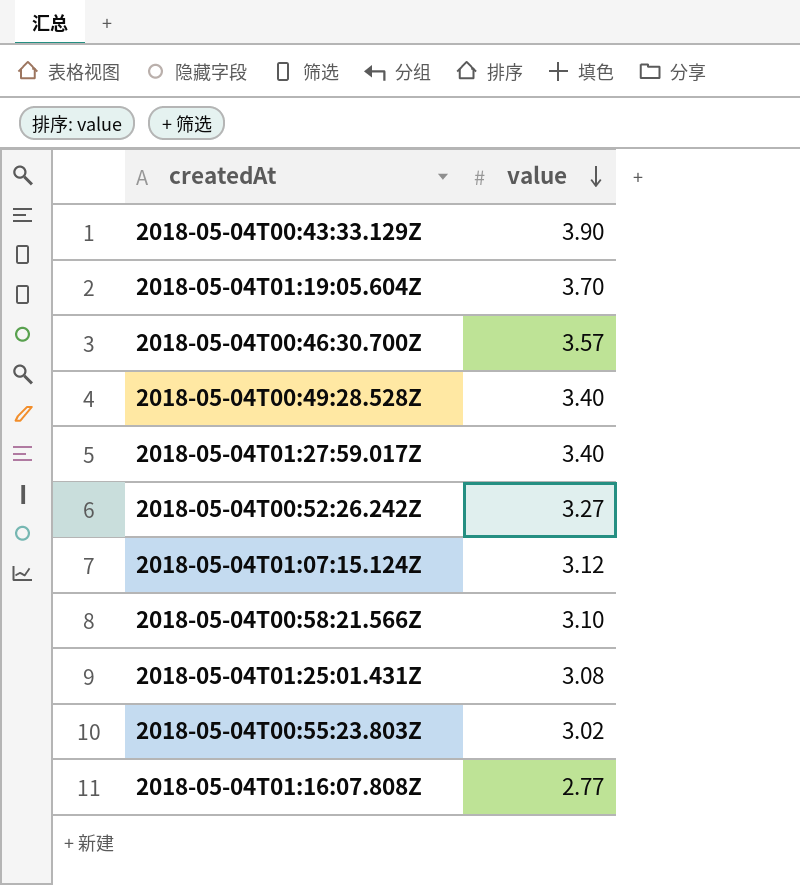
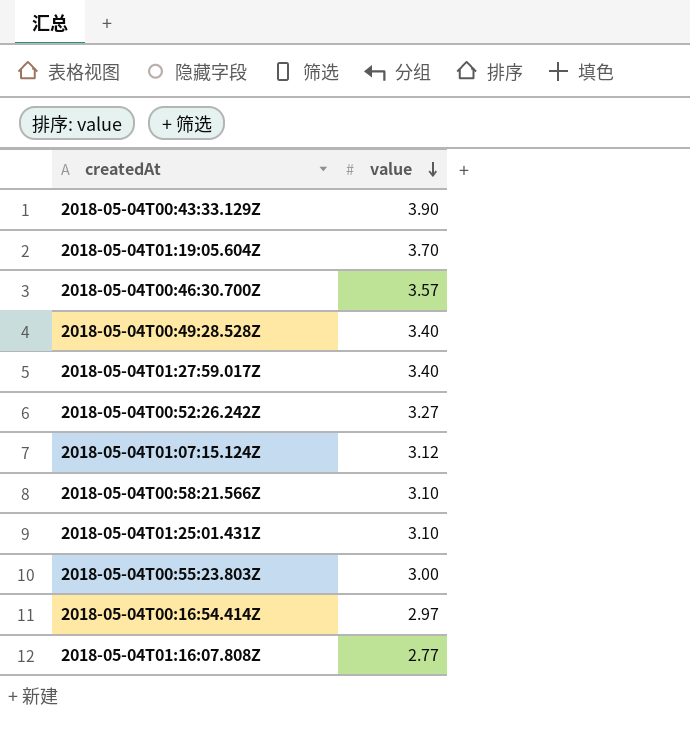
2018-05-04T01:25:01.431Z | value: 3.08 -> 3.10
2018-05-04T00:55:23.803Z | value: 3.02 -> 3.00
row 2018-05-04T00:16:54.414Z: none -> 2.97

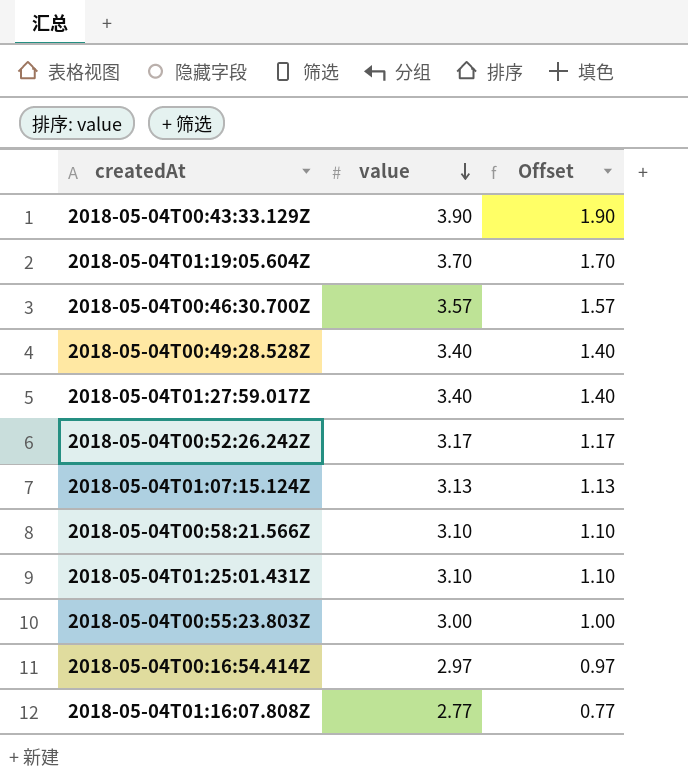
column Offset | formula: none -> [value] - 2
2018-05-04T00:52:26.242Z | value: 3.27 -> 3.17
2018-05-04T01:07:15.124Z | value: 3.12 -> 3.13

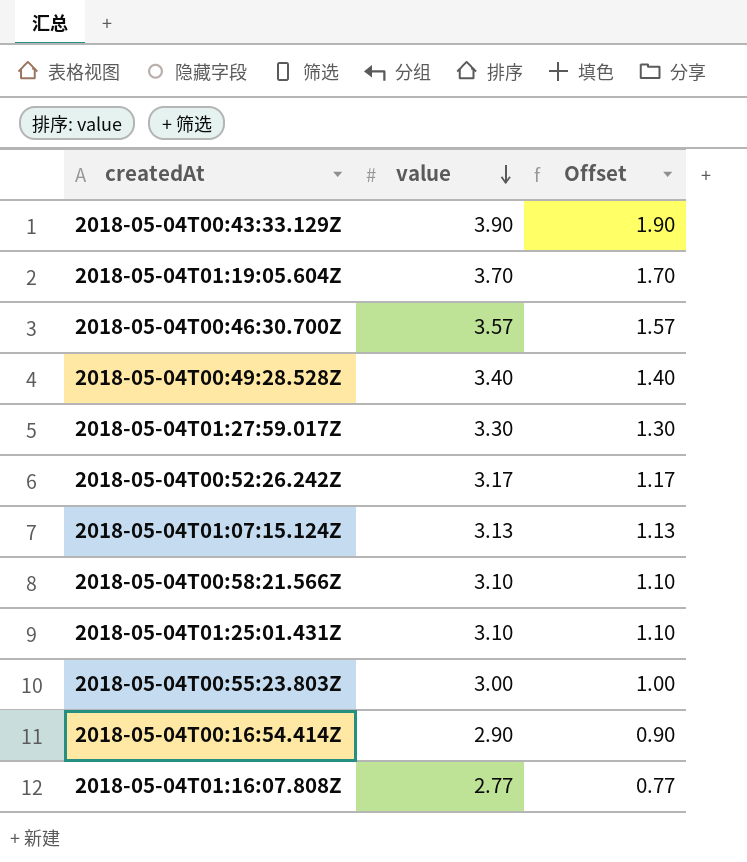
2018-05-04T01:27:59.017Z | value: 3.40 -> 3.30
2018-05-04T01:27:59.017Z | Offset: 1.40 -> 1.30
2018-05-04T00:16:54.414Z | value: 2.97 -> 2.90
2018-05-04T00:16:54.414Z | Offset: 0.97 -> 0.90

